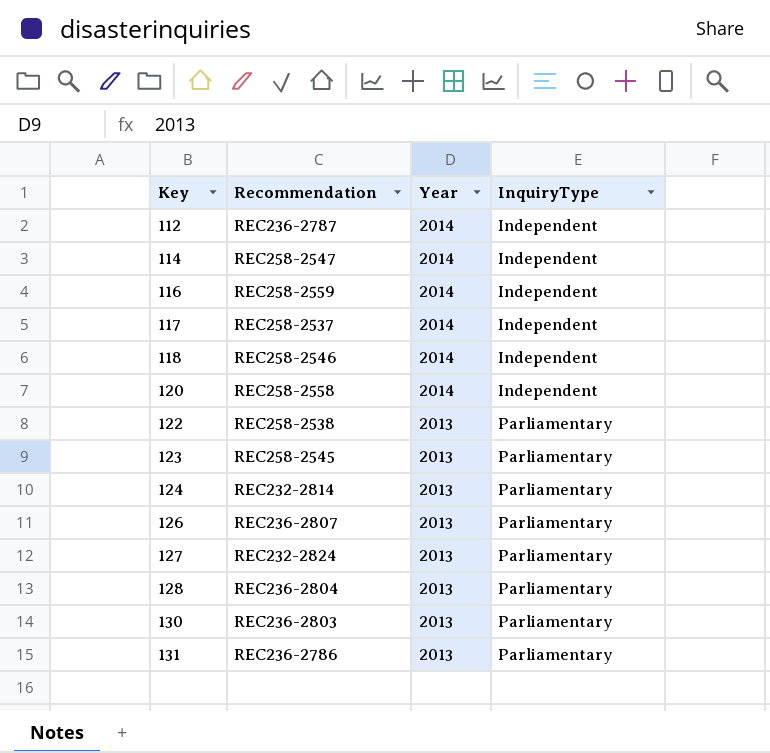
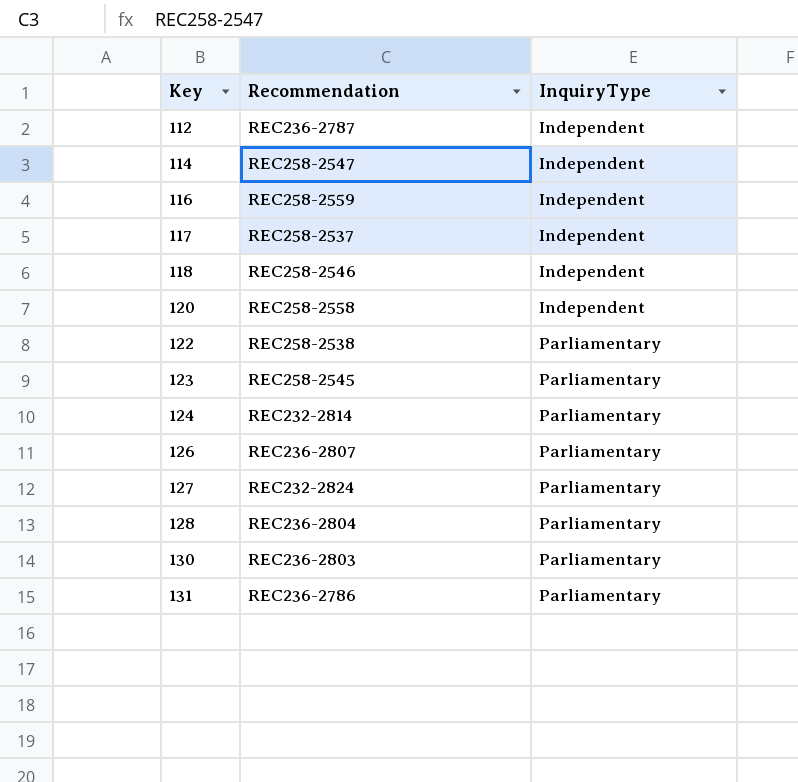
column Year | position: 3 -> none

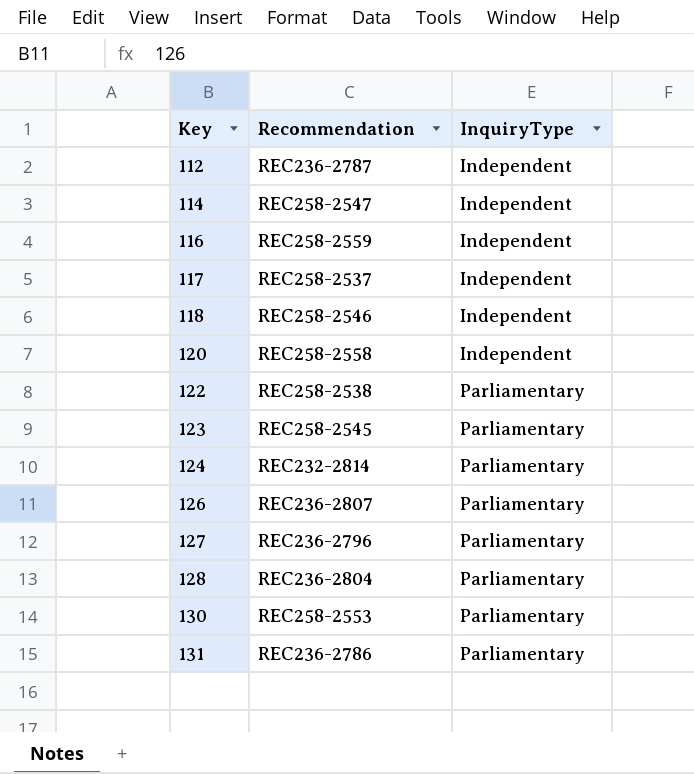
127 | Recommendation: REC232-2824 -> REC236-2796
130 | Recommendation: REC236-2803 -> REC258-2553

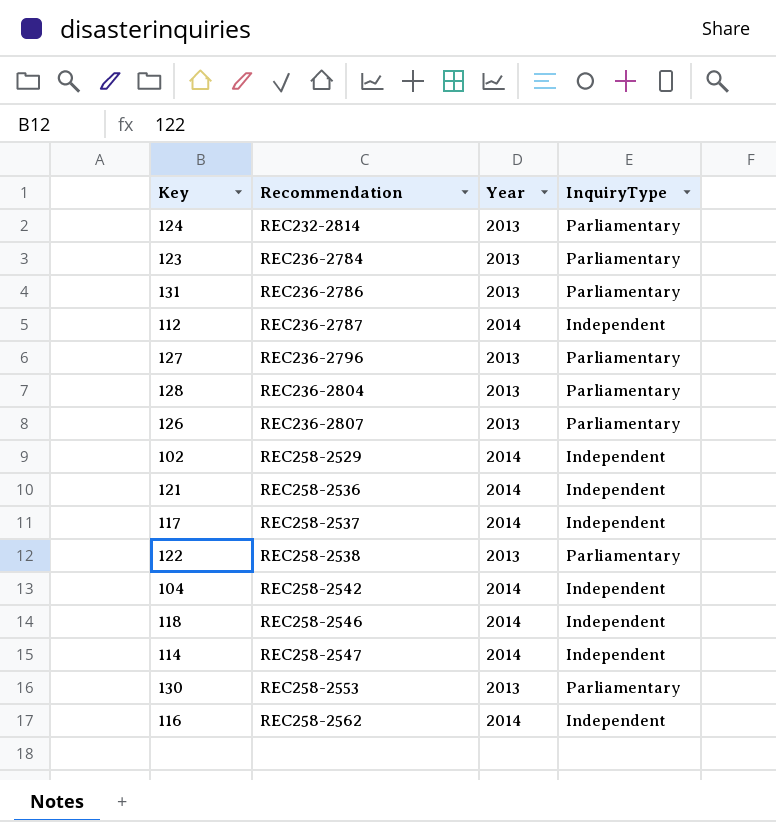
row order: Key ascending -> Recommendation ascending
column Year | position: none -> 3
row 120: REC258-2558 | Independent -> none
123 | Recommendation: REC258-2545 -> REC236-2784
row 102: none -> REC258-2529 | 2014 | Independent
row 121: none -> REC258-2536 | 2014 | Independent
row 104: none -> REC258-2542 | 2014 | Independent
116 | Recommendation: REC258-2559 -> REC258-2562

